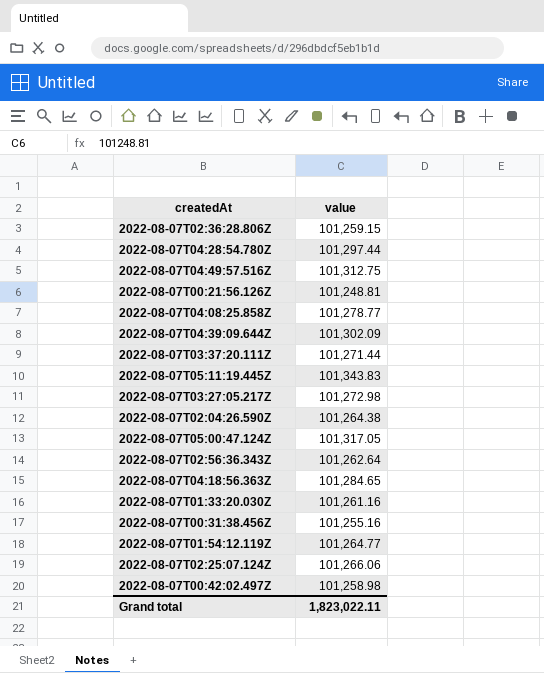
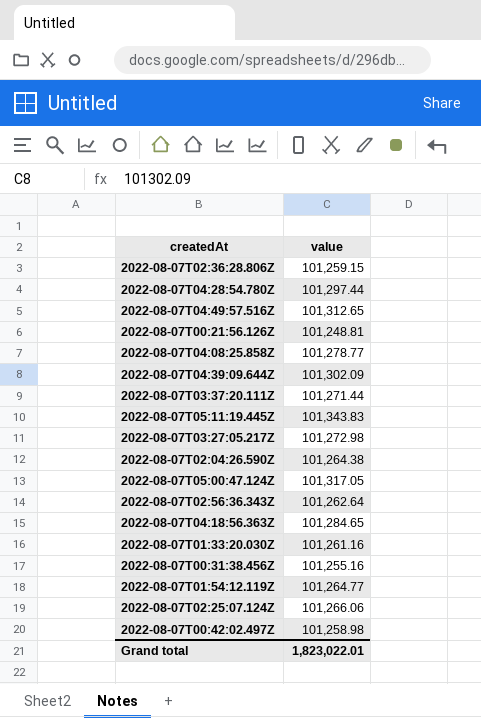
2022-08-07T04:49:57.516Z | value: 101,312.75 -> 101,312.65
Grand total | value: 1,823,022.11 -> 1,823,022.01

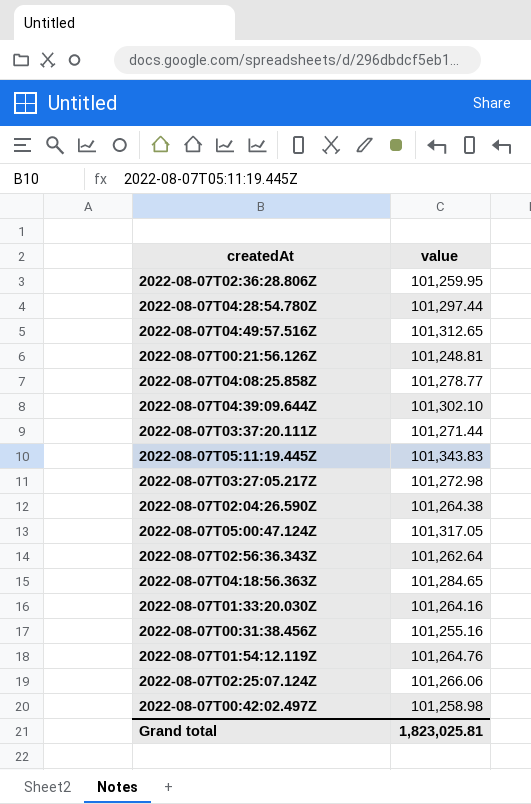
2022-08-07T02:36:28.806Z | value: 101,259.15 -> 101,259.95
2022-08-07T04:39:09.644Z | value: 101,302.09 -> 101,302.10
2022-08-07T01:33:20.030Z | value: 101,261.16 -> 101,264.16
2022-08-07T01:54:12.119Z | value: 101,264.77 -> 101,264.76
Grand total | value: 1,823,022.01 -> 1,823,025.81

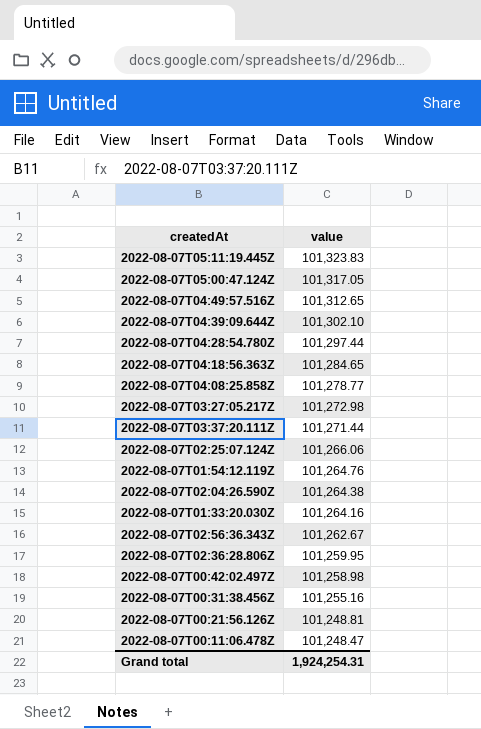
row order: none -> value descending
2022-08-07T05:11:19.445Z | value: 101,343.83 -> 101,323.83
2022-08-07T02:56:36.343Z | value: 101,262.64 -> 101,262.67
row 2022-08-07T00:11:06.478Z: none -> 101,248.47
Grand total | value: 1,823,025.81 -> 1,924,254.31

